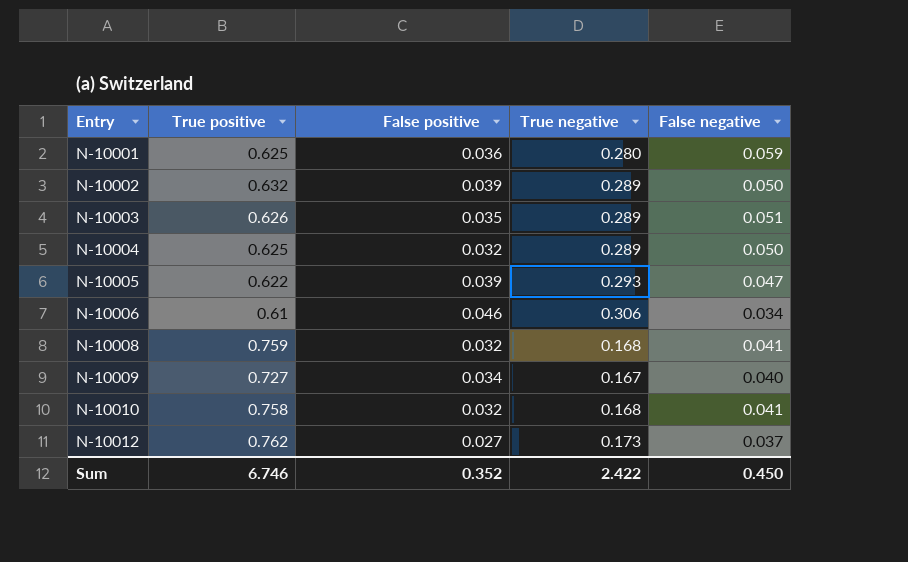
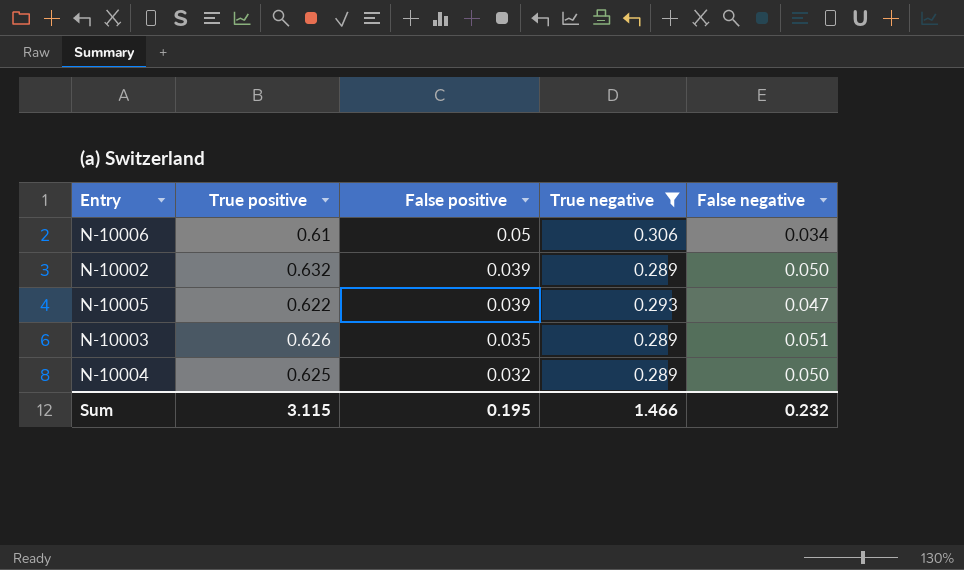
filter: none -> True negative >= 0.289
row order: Entry ascending -> False positive descending
N-10006 | False positive: 0.046 -> 0.05
Sum | True positive: 6.746 -> 3.115
Sum | False positive: 0.352 -> 0.195
Sum | True negative: 2.422 -> 1.466
Sum | False negative: 0.450 -> 0.232

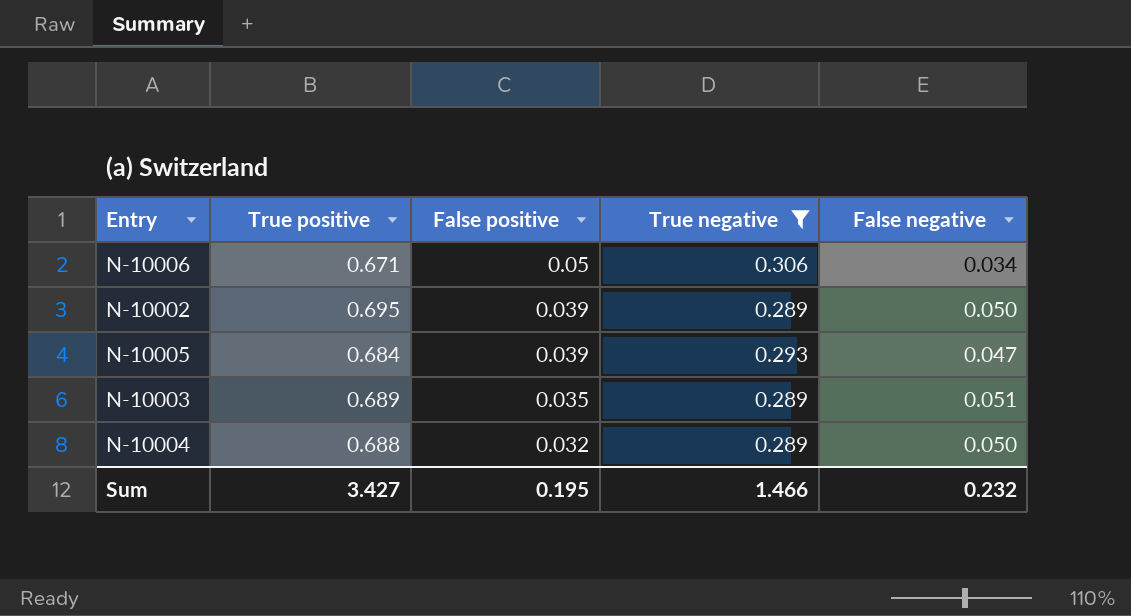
N-10006 | True positive: 0.61 -> 0.671
N-10002 | True positive: 0.632 -> 0.695
N-10005 | True positive: 0.622 -> 0.684
N-10003 | True positive: 0.626 -> 0.689
N-10004 | True positive: 0.625 -> 0.688
Sum | True positive: 3.115 -> 3.427

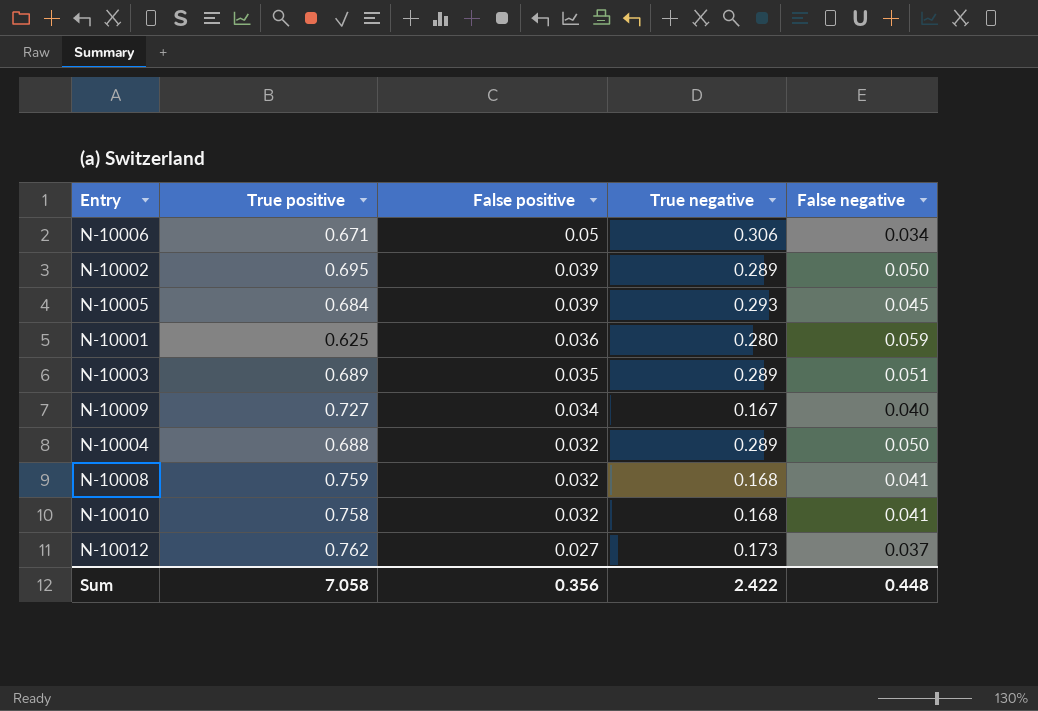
filter: True negative >= 0.289 -> none
N-10005 | False negative: 0.047 -> 0.045
Sum | True positive: 3.427 -> 7.058
Sum | False positive: 0.195 -> 0.356
Sum | True negative: 1.466 -> 2.422
Sum | False negative: 0.232 -> 0.448

